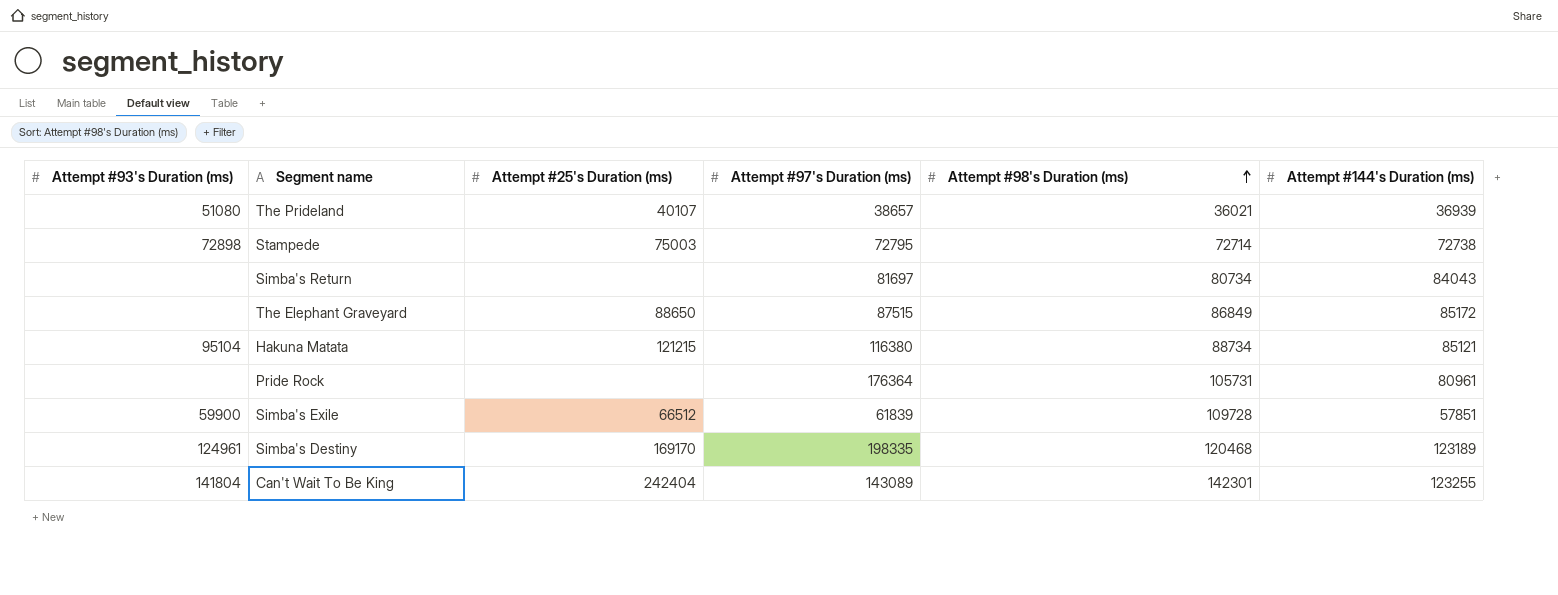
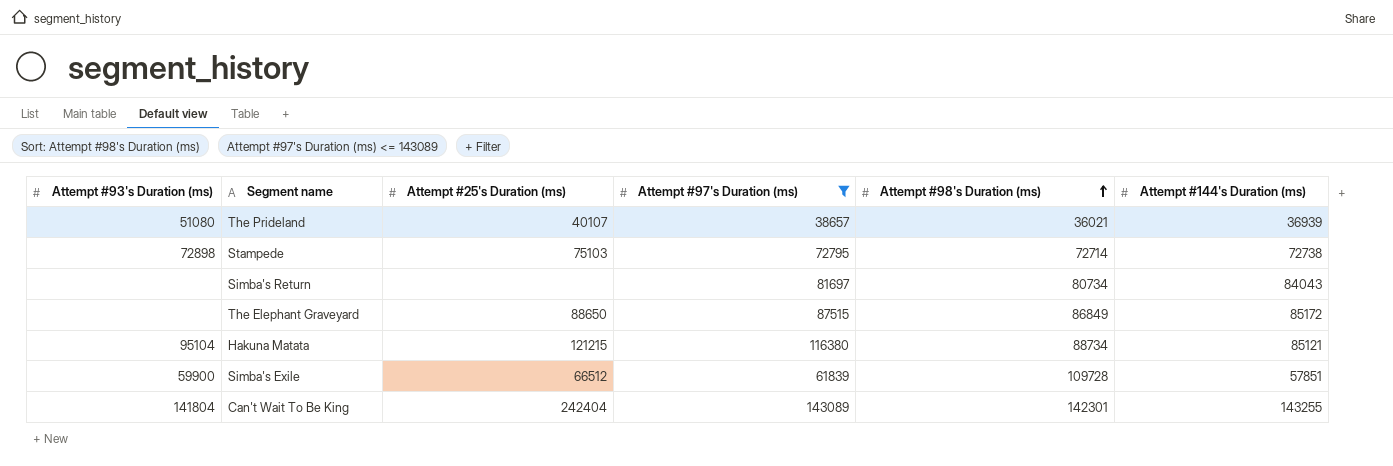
filter: none -> Attempt #97's Duration (ms) <= 143089
Stampede | Attempt #25's Duration (ms): 75003 -> 75103
Can't Wait To Be King | Attempt #144's Duration (ms): 123255 -> 143255

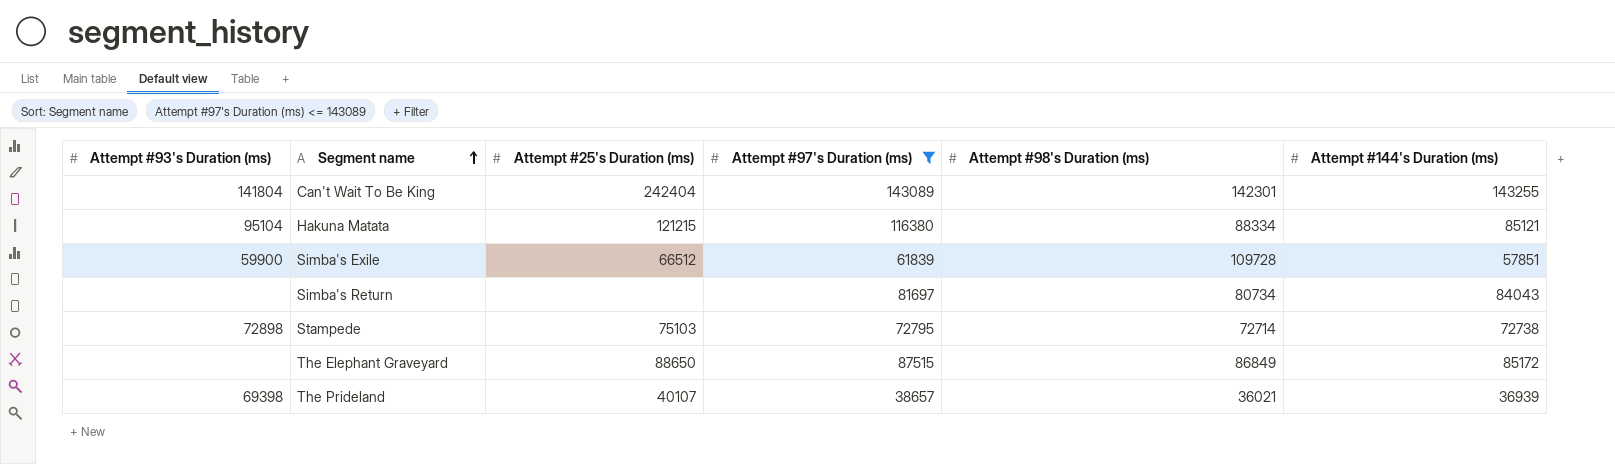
row order: Attempt #98's Duration (ms) ascending -> Segment name ascending
Hakuna Matata | Attempt #98's Duration (ms): 88734 -> 88334
The Prideland | Attempt #93's Duration (ms): 51080 -> 69398

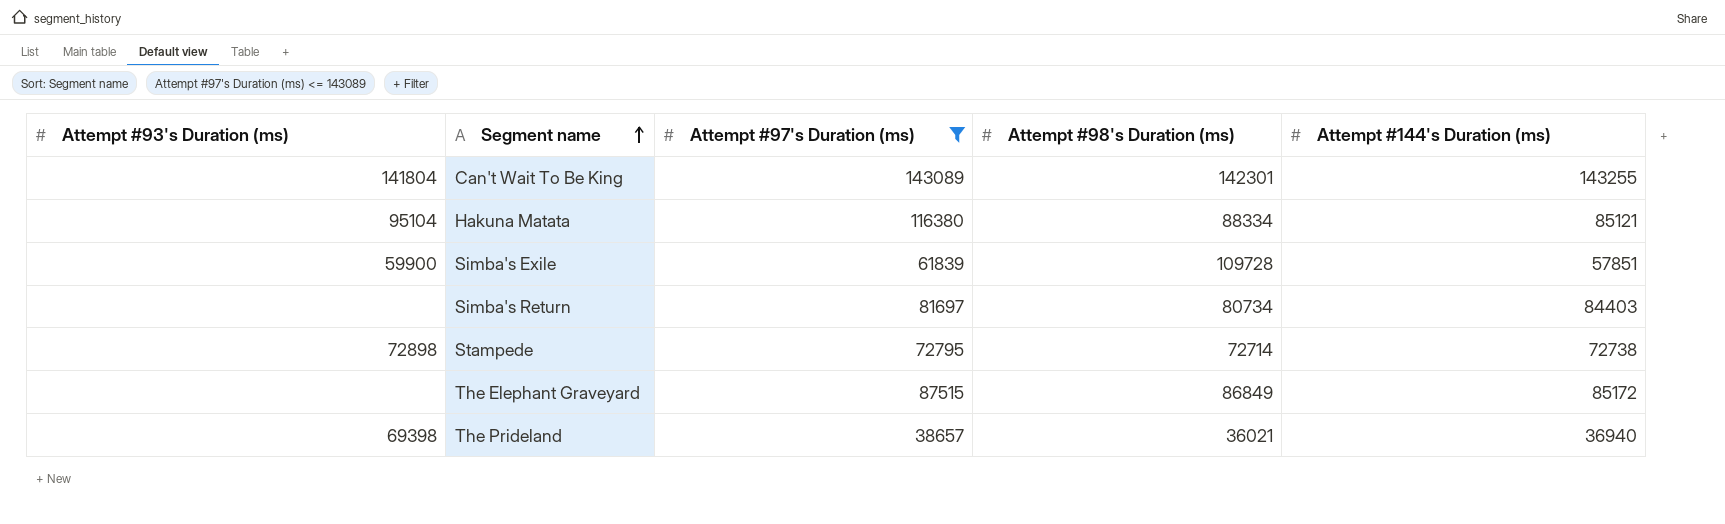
column Attempt #25's Duration (ms) | position: 3 -> none
Simba's Return | Attempt #144's Duration (ms): 84043 -> 84403
The Prideland | Attempt #144's Duration (ms): 36939 -> 36940

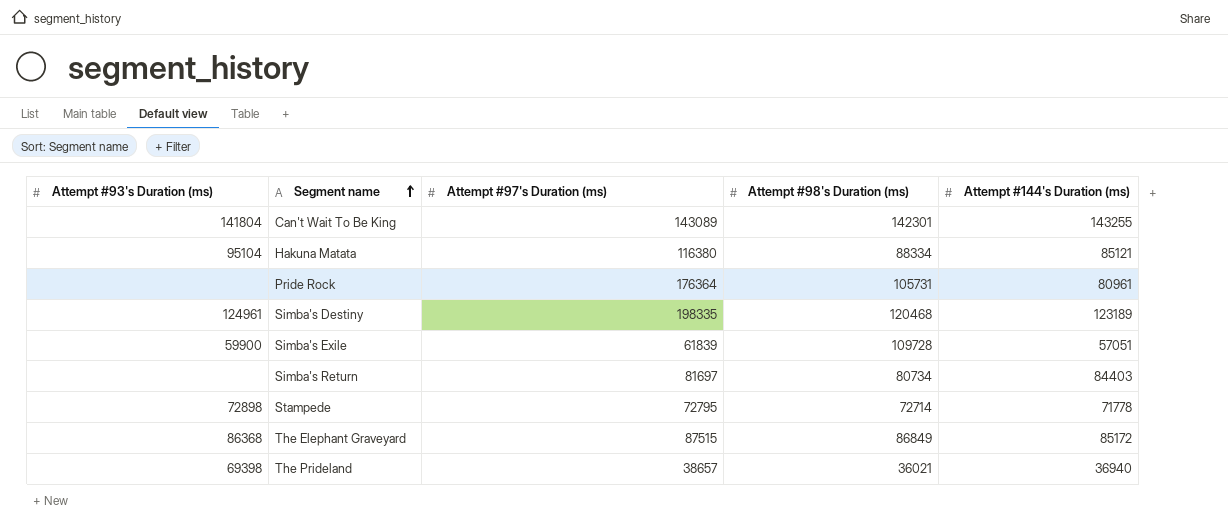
filter: Attempt #97's Duration (ms) <= 143089 -> none
Simba's Exile | Attempt #144's Duration (ms): 57851 -> 57051
Stampede | Attempt #144's Duration (ms): 72738 -> 71778
The Elephant Graveyard | Attempt #93's Duration (ms): none -> 86368

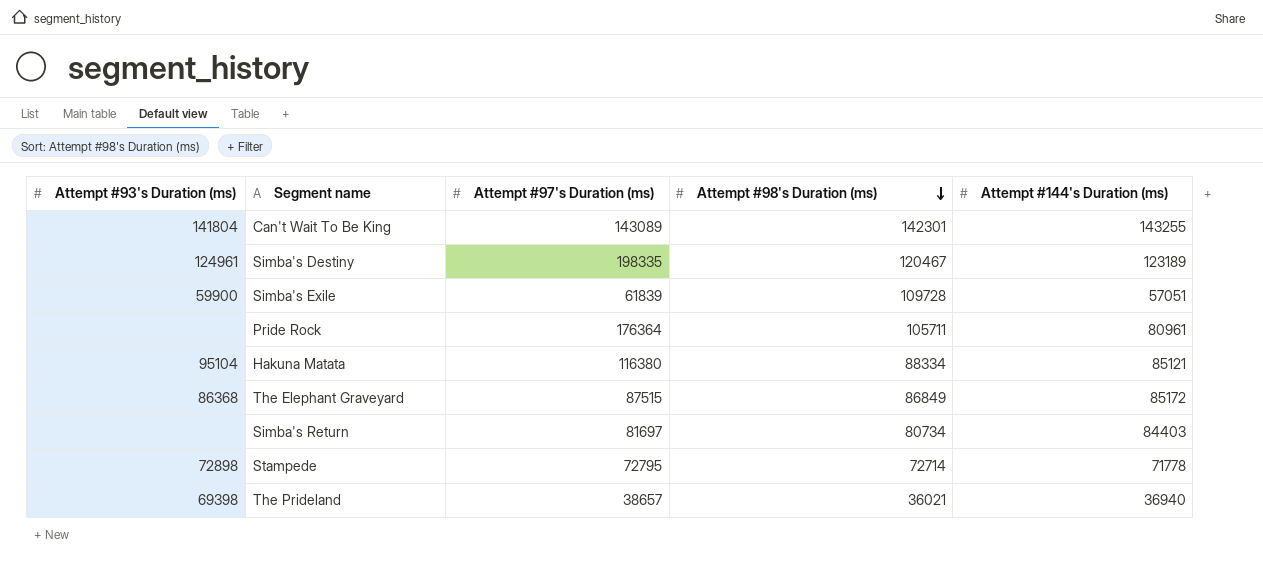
row order: Segment name ascending -> Attempt #98's Duration (ms) descending
Simba's Destiny | Attempt #98's Duration (ms): 120468 -> 120467
Pride Rock | Attempt #98's Duration (ms): 105731 -> 105711

